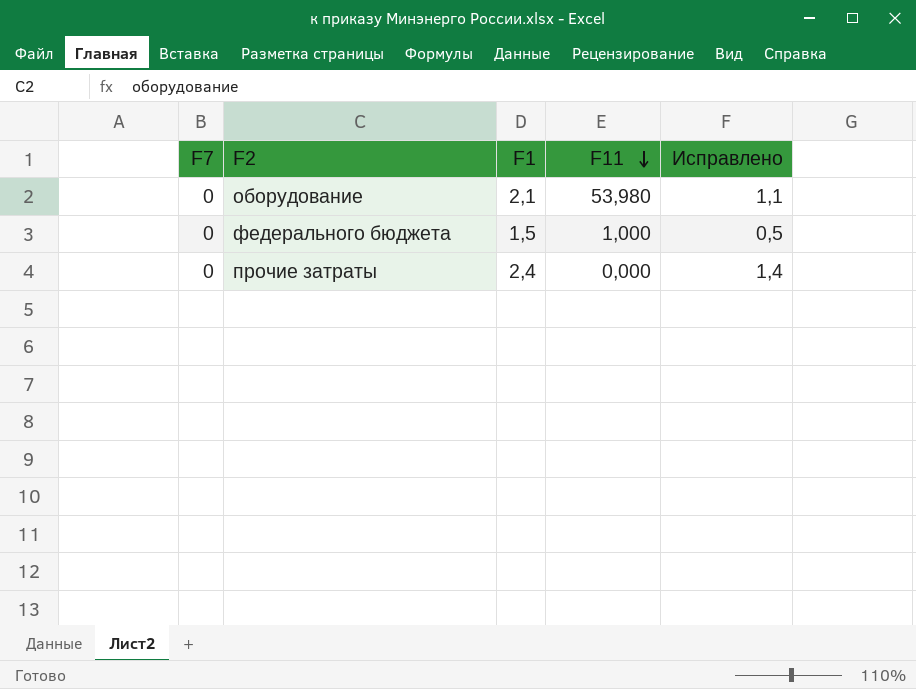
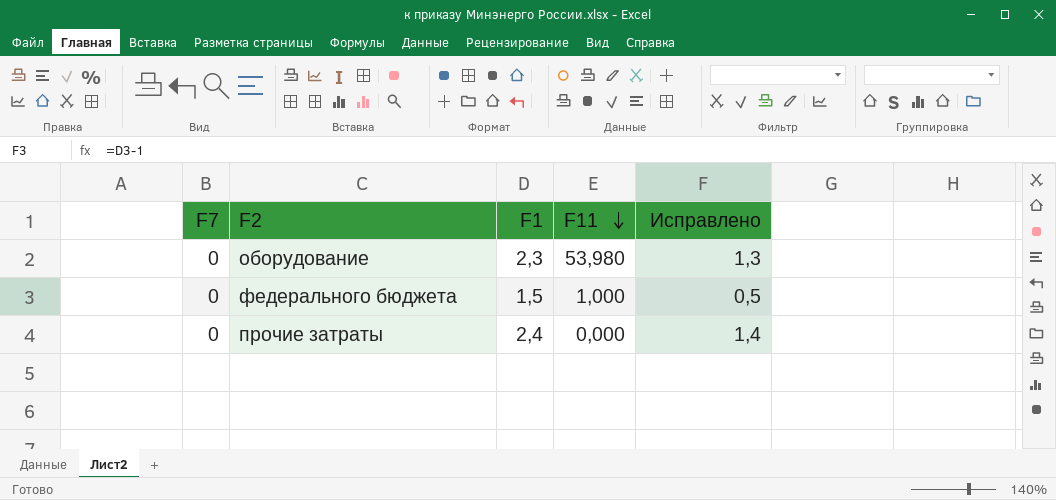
оборудование | F1: 2,1 -> 2,3
оборудование | Исправлено: 1,1 -> 1,3

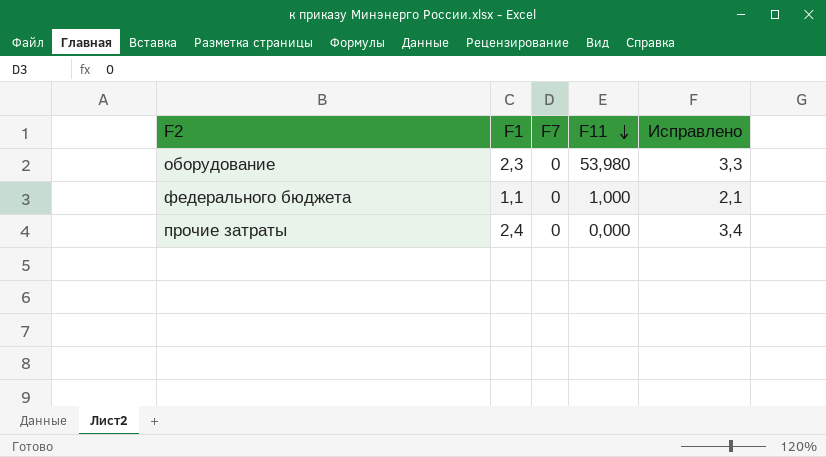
column F7 | position: 1 -> 3
column Исправлено | formula: [F1] - 1 -> [F1] + 1
федерального бюджета | F1: 1,5 -> 1,1

